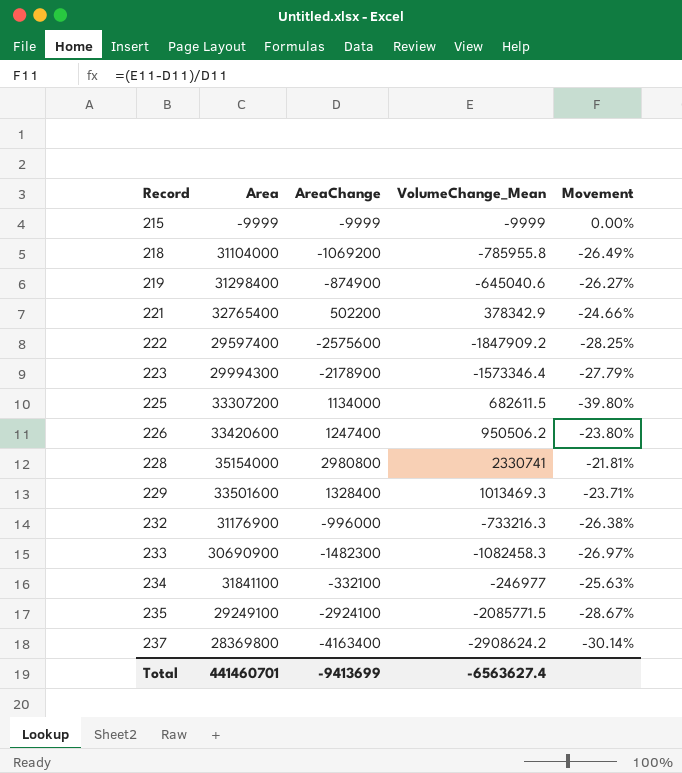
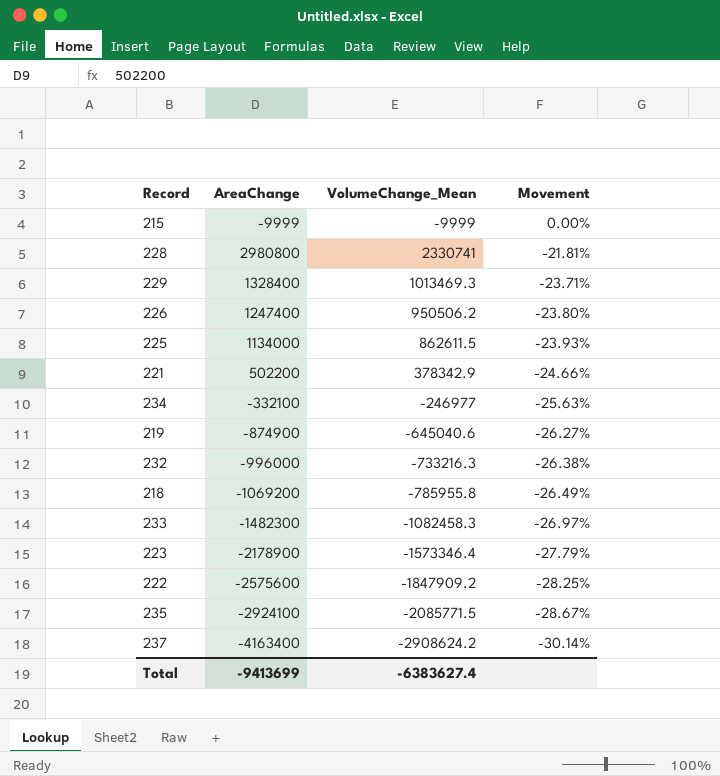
row order: Record ascending -> Movement descending
column Area | position: 2 -> none
225 | VolumeChange_Mean: 682611.5 -> 862611.5
225 | Movement: -39.80% -> -23.93%
Total | VolumeChange_Mean: -6563627.4 -> -6383627.4

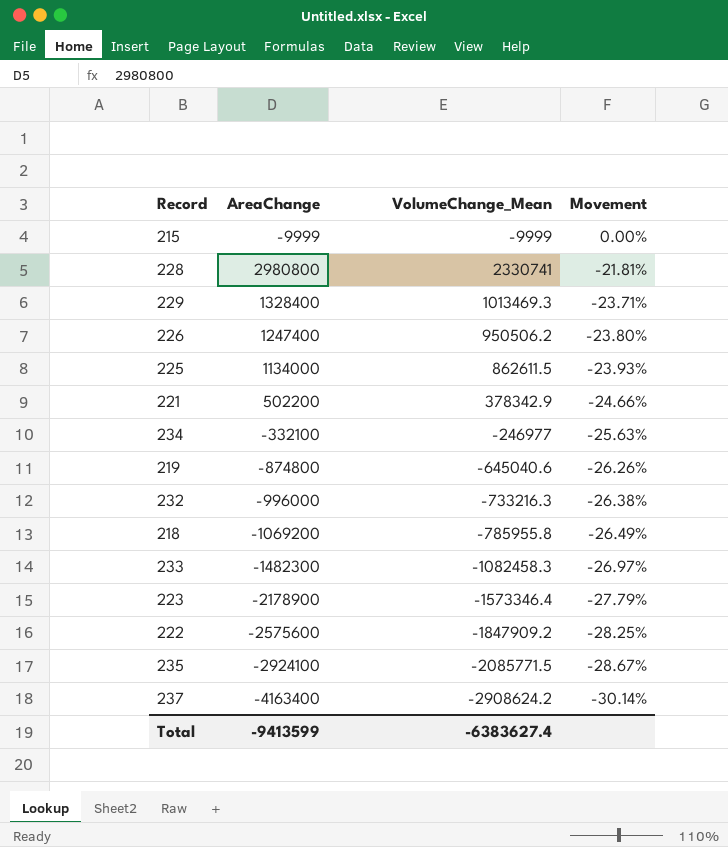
219 | AreaChange: -874900 -> -874800
219 | Movement: -26.27% -> -26.26%
Total | AreaChange: -9413699 -> -9413599

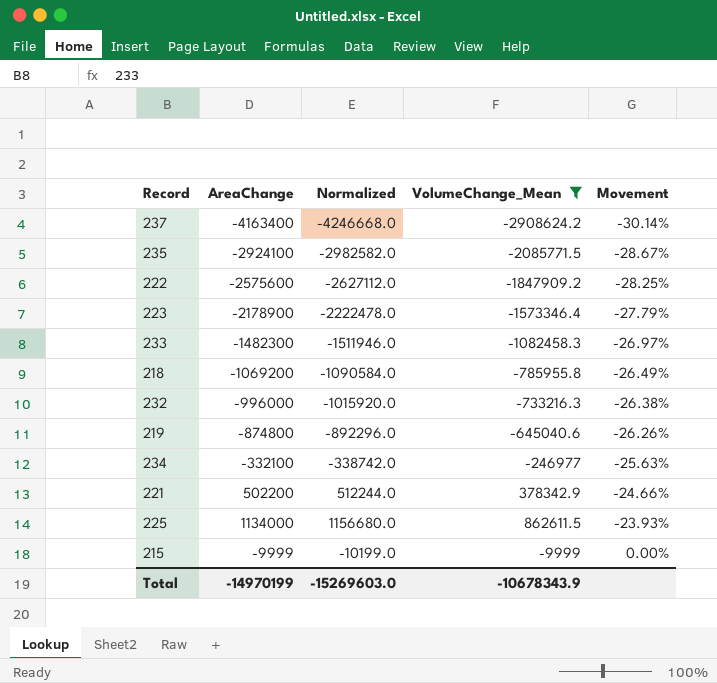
filter: none -> VolumeChange_Mean <= 862611.5
row order: Movement descending -> Movement ascending
column Normalized | formula: none -> [AreaChange] * 1.02
Total | AreaChange: -9413599 -> -14970199
Total | VolumeChange_Mean: -6383627.4 -> -10678343.9

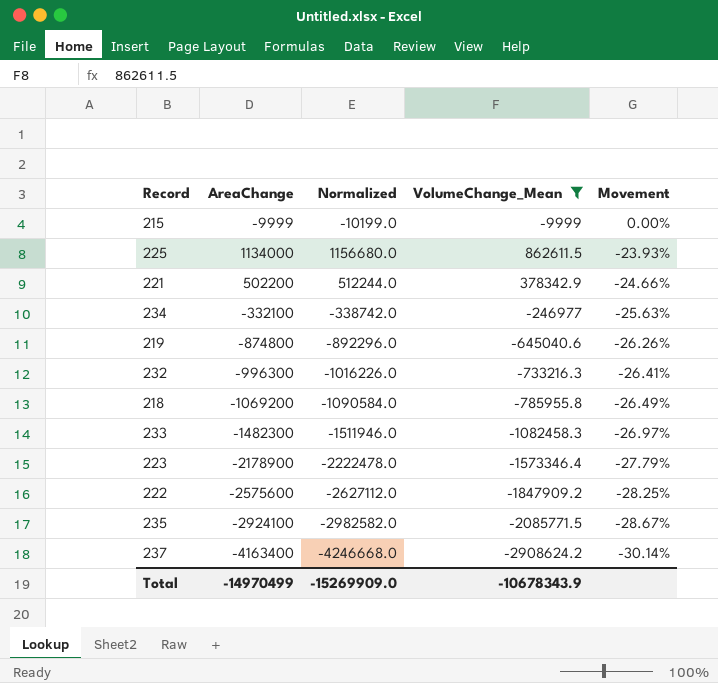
row order: Movement ascending -> Movement descending
232 | AreaChange: -996000 -> -996300
232 | Normalized: -1015920.0 -> -1016226.0
232 | Movement: -26.38% -> -26.41%
Total | AreaChange: -14970199 -> -14970499
Total | Normalized: -15269603.0 -> -15269909.0

